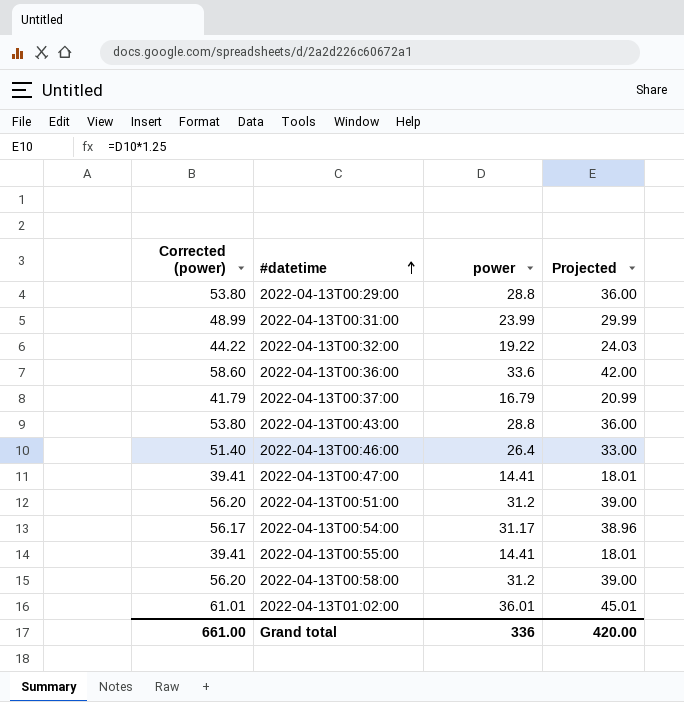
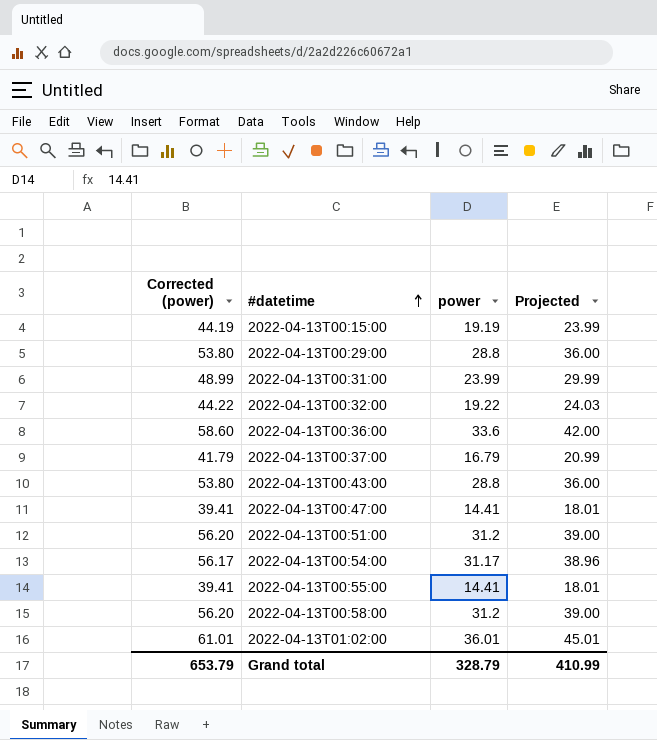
row 2022-04-13T00:46:00: 51.40 | 26.4 | 33.00 -> none
row 2022-04-13T00:15:00: none -> 44.19 | 19.19 | 23.99
Grand total | Corrected (power): 661.00 -> 653.79
Grand total | power: 336 -> 328.79
Grand total | Projected: 420.00 -> 410.99

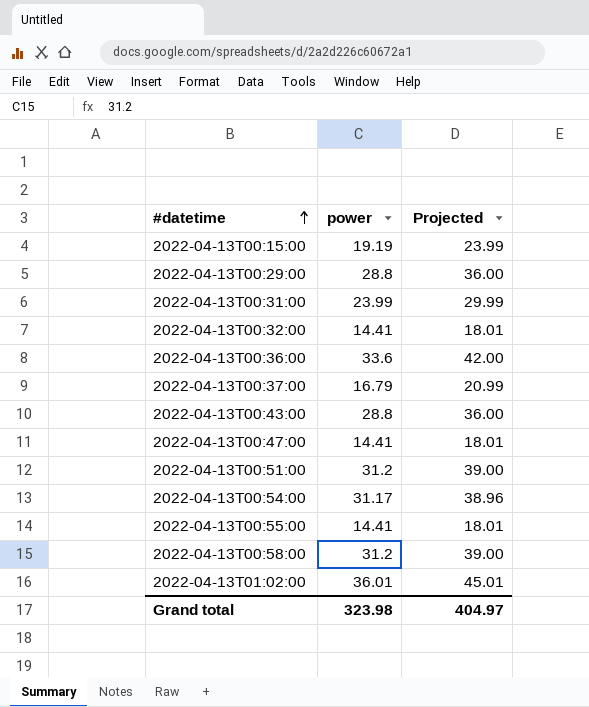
column Corrected (power) | formula: [power] + 25 -> none
2022-04-13T00:32:00 | power: 19.22 -> 14.41
2022-04-13T00:32:00 | Projected: 24.03 -> 18.01
Grand total | power: 328.79 -> 323.98
Grand total | Projected: 410.99 -> 404.97

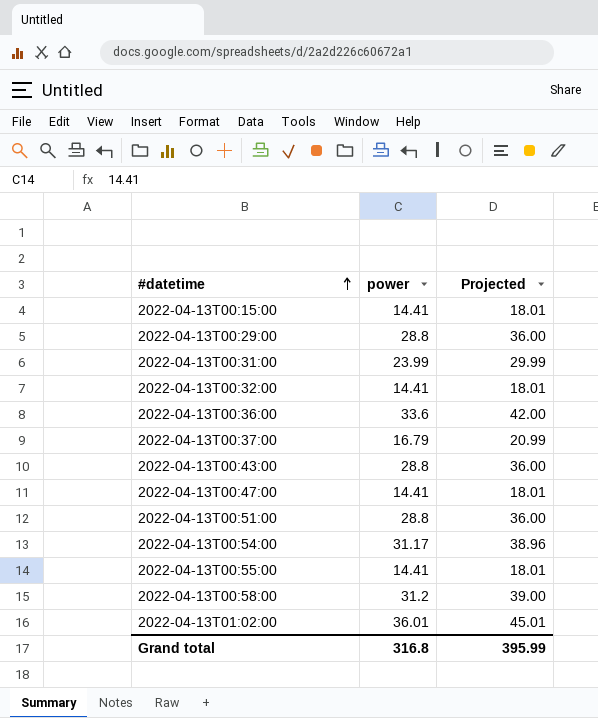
2022-04-13T00:15:00 | power: 19.19 -> 14.41
2022-04-13T00:15:00 | Projected: 23.99 -> 18.01
2022-04-13T00:51:00 | power: 31.2 -> 28.8
2022-04-13T00:51:00 | Projected: 39.00 -> 36.00
Grand total | power: 323.98 -> 316.8
Grand total | Projected: 404.97 -> 395.99

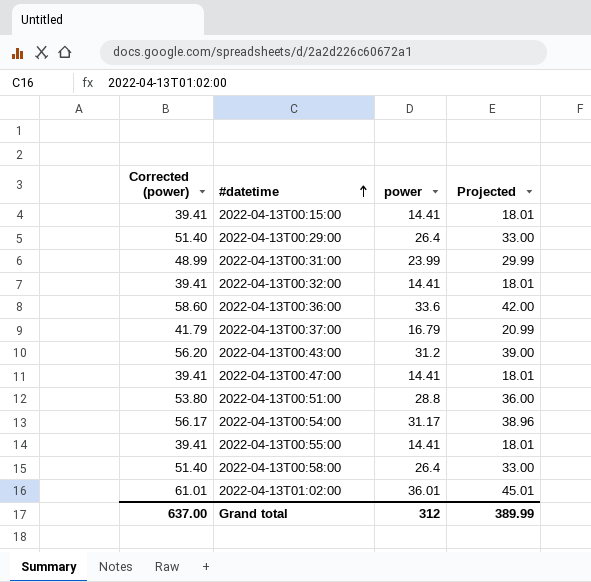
column Corrected (power) | formula: none -> [power] + 25
2022-04-13T00:29:00 | power: 28.8 -> 26.4
2022-04-13T00:29:00 | Projected: 36.00 -> 33.00
2022-04-13T00:43:00 | power: 28.8 -> 31.2
2022-04-13T00:43:00 | Projected: 36.00 -> 39.00
2022-04-13T00:58:00 | power: 31.2 -> 26.4
2022-04-13T00:58:00 | Projected: 39.00 -> 33.00
Grand total | power: 316.8 -> 312
Grand total | Projected: 395.99 -> 389.99

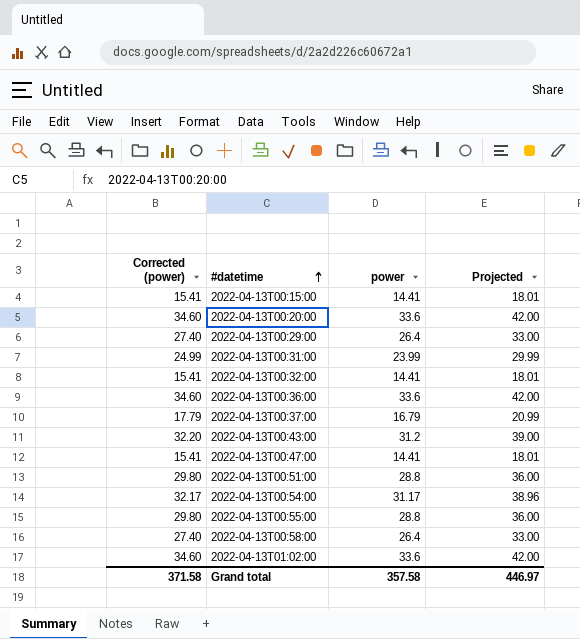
column Corrected (power) | formula: [power] + 25 -> [power] + 1
row 2022-04-13T00:20:00: none -> 34.60 | 33.6 | 42.00
2022-04-13T00:55:00 | power: 14.41 -> 28.8
2022-04-13T00:55:00 | Projected: 18.01 -> 36.00
2022-04-13T01:02:00 | power: 36.01 -> 33.6
2022-04-13T01:02:00 | Projected: 45.01 -> 42.00
Grand total | Corrected (power): 637.00 -> 371.58
Grand total | power: 312 -> 357.58
Grand total | Projected: 389.99 -> 446.97

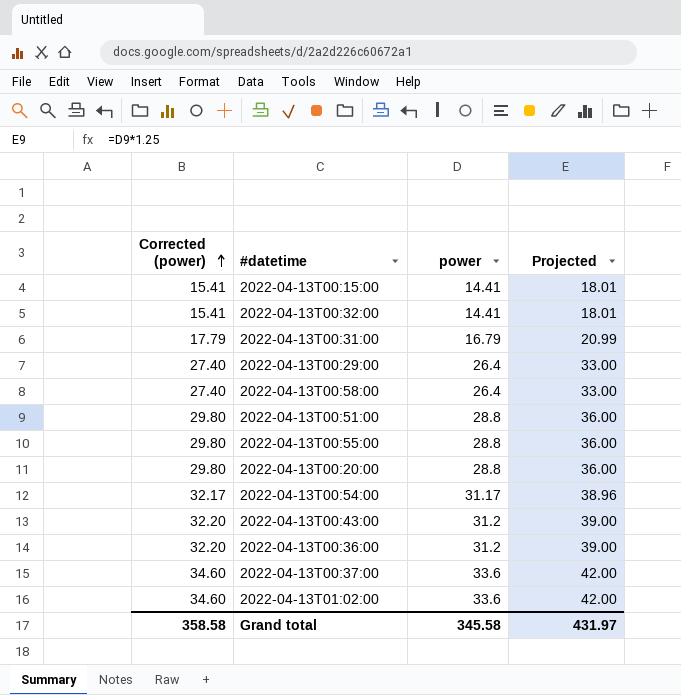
row order: #datetime ascending -> Corrected (power) ascending
row 2022-04-13T00:47:00: 15.41 | 14.41 | 18.01 -> none
2022-04-13T00:31:00 | Corrected (power): 24.99 -> 17.79
2022-04-13T00:31:00 | power: 23.99 -> 16.79
2022-04-13T00:31:00 | Projected: 29.99 -> 20.99
2022-04-13T00:20:00 | Corrected (power): 34.60 -> 29.80
2022-04-13T00:20:00 | power: 33.6 -> 28.8
2022-04-13T00:20:00 | Projected: 42.00 -> 36.00
2022-04-13T00:36:00 | Corrected (power): 34.60 -> 32.20
2022-04-13T00:36:00 | power: 33.6 -> 31.2
2022-04-13T00:36:00 | Projected: 42.00 -> 39.00
2022-04-13T00:37:00 | Corrected (power): 17.79 -> 34.60
2022-04-13T00:37:00 | power: 16.79 -> 33.6
2022-04-13T00:37:00 | Projected: 20.99 -> 42.00
Grand total | Corrected (power): 371.58 -> 358.58
Grand total | power: 357.58 -> 345.58
Grand total | Projected: 446.97 -> 431.97

